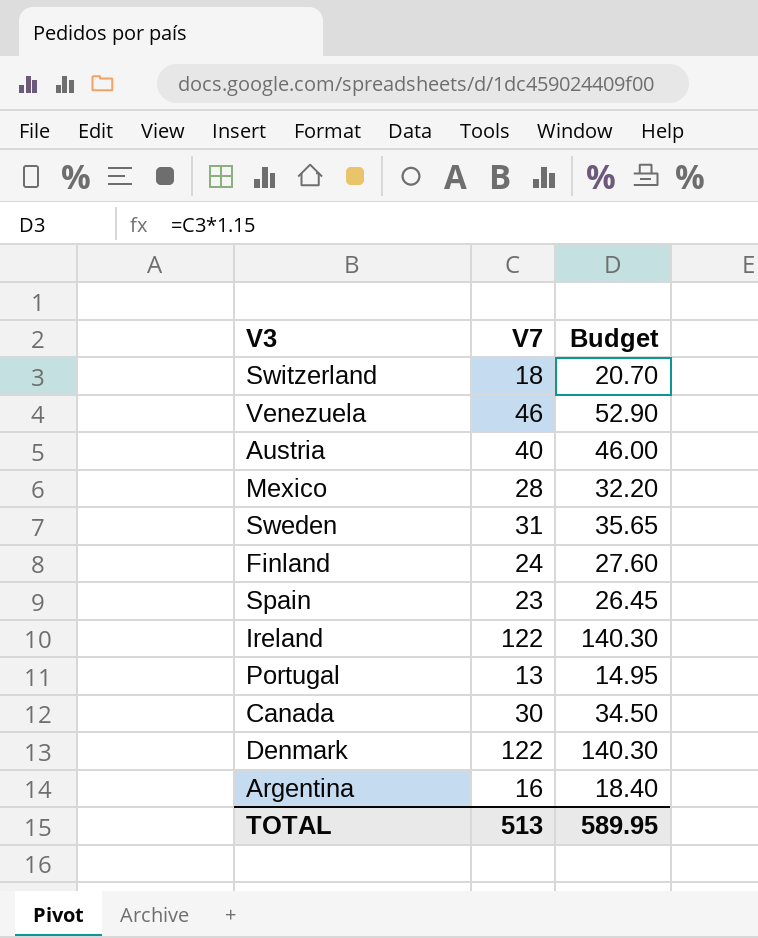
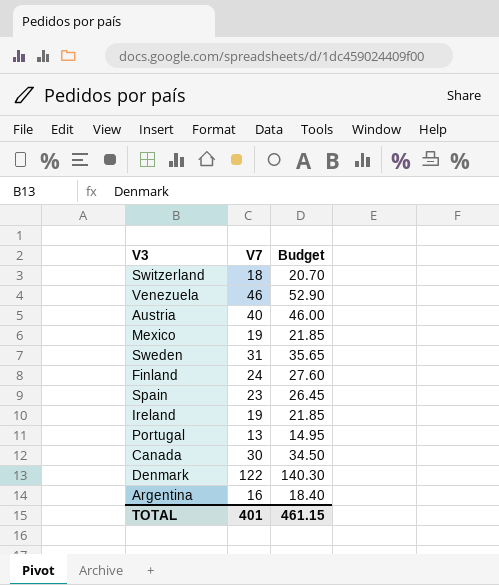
Mexico | V7: 28 -> 19
Mexico | Budget: 32.20 -> 21.85
Ireland | V7: 122 -> 19
Ireland | Budget: 140.30 -> 21.85
TOTAL | V7: 513 -> 401
TOTAL | Budget: 589.95 -> 461.15

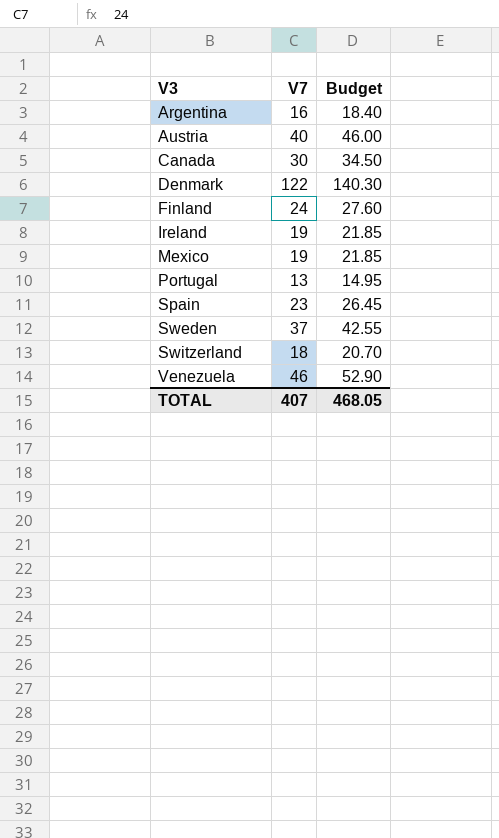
row order: none -> V3 ascending
Sweden | V7: 31 -> 37
Sweden | Budget: 35.65 -> 42.55
TOTAL | V7: 401 -> 407
TOTAL | Budget: 461.15 -> 468.05

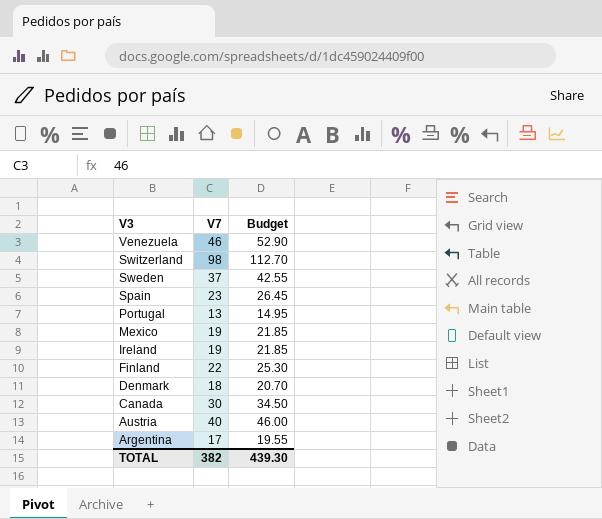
row order: V3 ascending -> V3 descending
Switzerland | V7: 18 -> 98
Switzerland | Budget: 20.70 -> 112.70
Finland | V7: 24 -> 22
Finland | Budget: 27.60 -> 25.30
Denmark | V7: 122 -> 18
Denmark | Budget: 140.30 -> 20.70
Argentina | V7: 16 -> 17
Argentina | Budget: 18.40 -> 19.55
TOTAL | V7: 407 -> 382
TOTAL | Budget: 468.05 -> 439.30

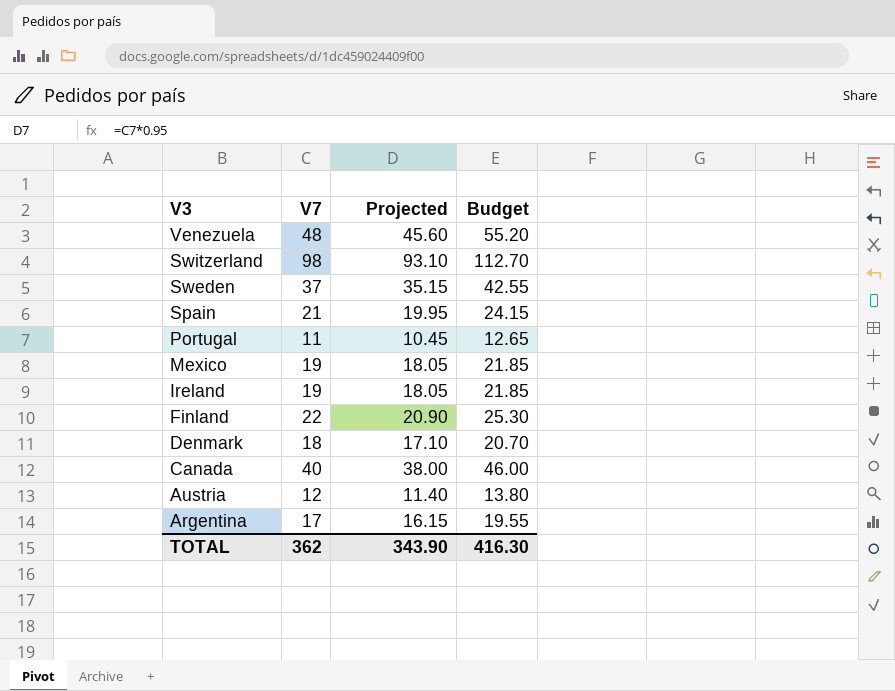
column Projected | formula: none -> [V7] * 0.95
Venezuela | V7: 46 -> 48
Venezuela | Budget: 52.90 -> 55.20
Spain | V7: 23 -> 21
Spain | Budget: 26.45 -> 24.15
Portugal | V7: 13 -> 11
Portugal | Budget: 14.95 -> 12.65
Canada | V7: 30 -> 40
Canada | Budget: 34.50 -> 46.00
Austria | V7: 40 -> 12
Austria | Budget: 46.00 -> 13.80
TOTAL | V7: 382 -> 362
TOTAL | Budget: 439.30 -> 416.30

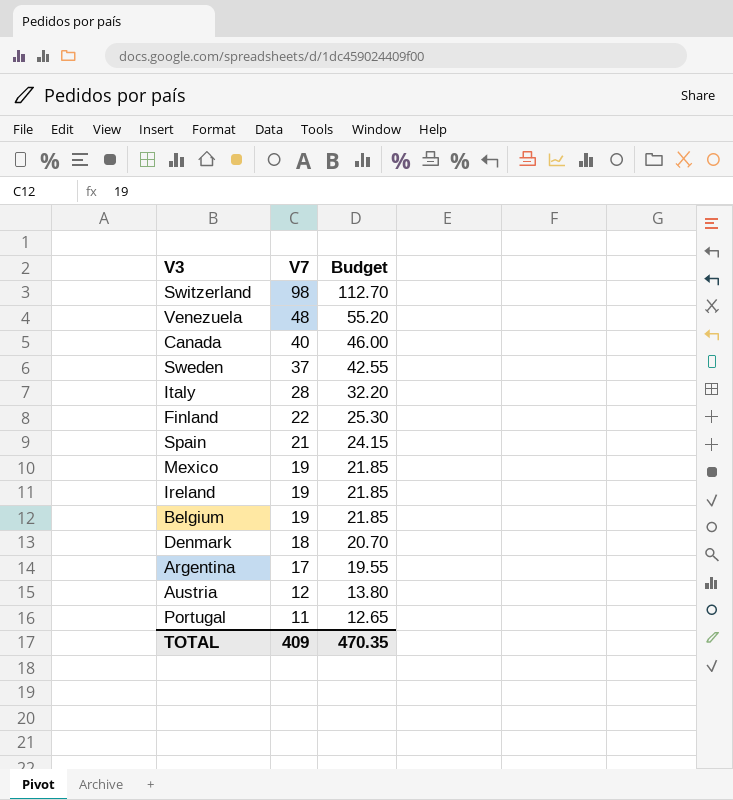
row order: V3 descending -> V7 descending
column Projected | formula: [V7] * 0.95 -> none
row Italy: none -> 28 | 32.20
row Belgium: none -> 19 | 21.85
TOTAL | V7: 362 -> 409
TOTAL | Budget: 416.30 -> 470.35

